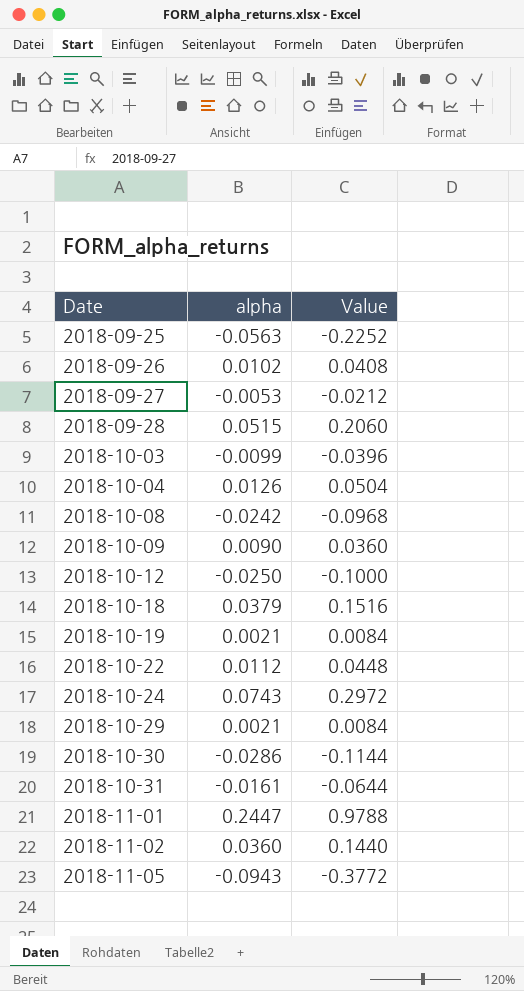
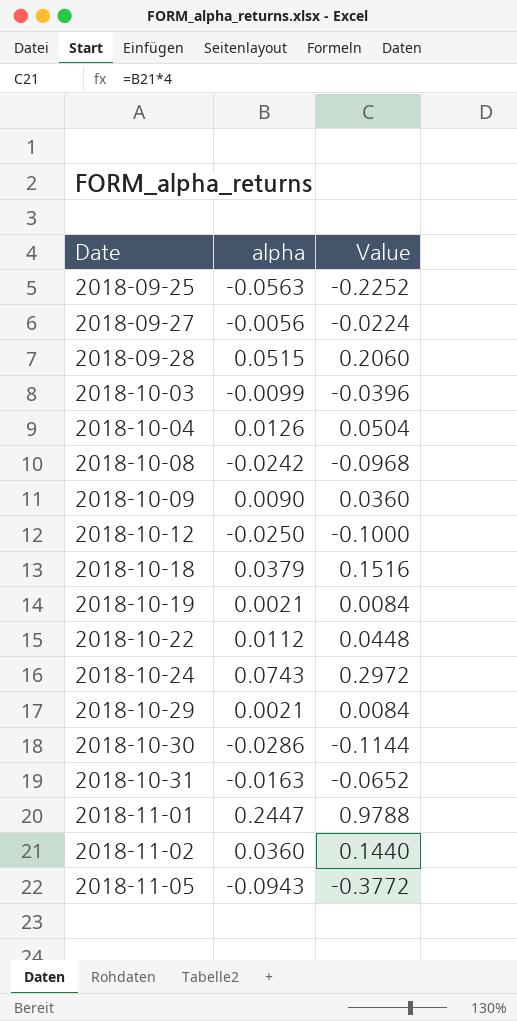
row 2018-09-26: 0.0102 | 0.0408 -> none
2018-09-27 | alpha: -0.0053 -> -0.0056
2018-09-27 | Value: -0.0212 -> -0.0224
2018-10-31 | alpha: -0.0161 -> -0.0163
2018-10-31 | Value: -0.0644 -> -0.0652

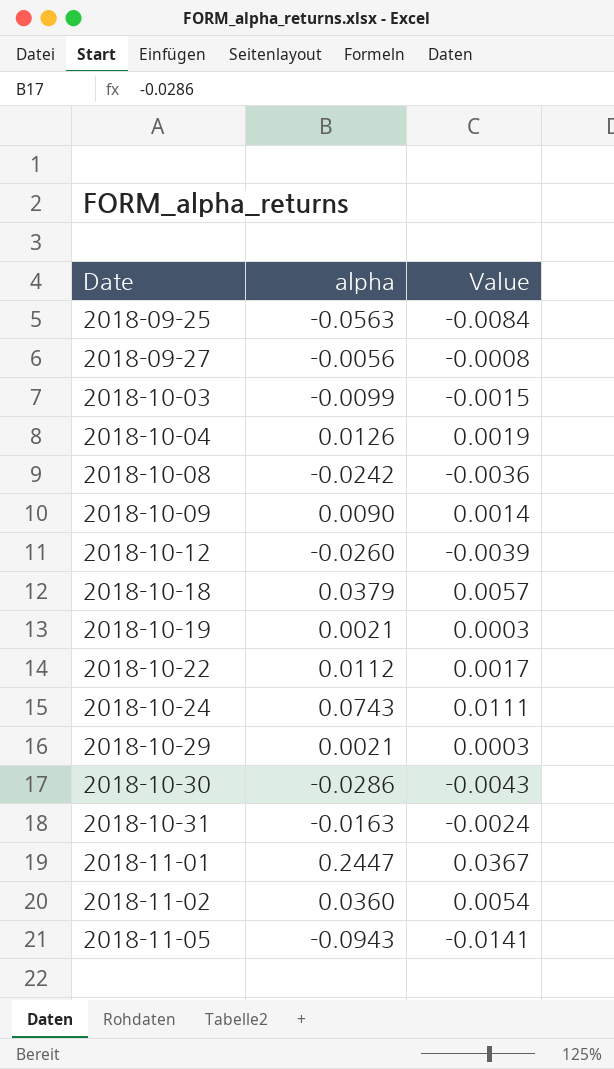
column Value | formula: [alpha] * 4 -> [alpha] * 0.15
row 2018-09-28: 0.0515 | 0.2060 -> none
2018-10-12 | alpha: -0.0250 -> -0.0260

